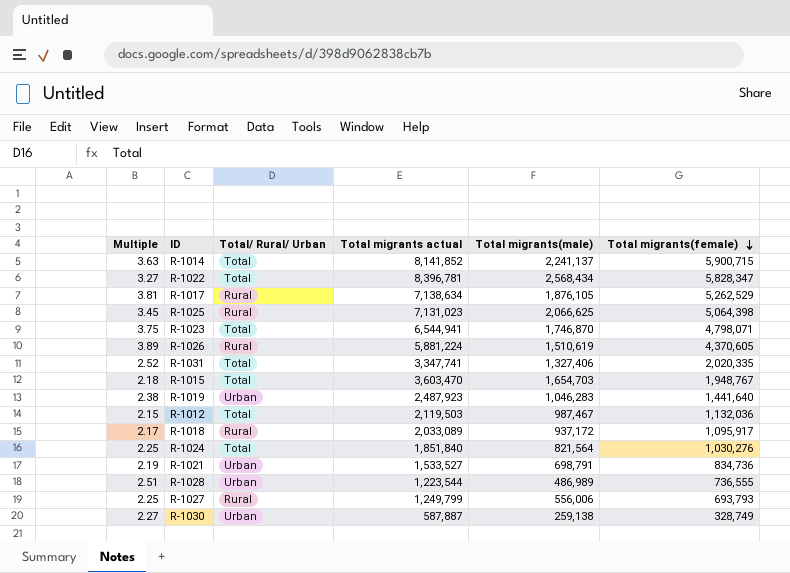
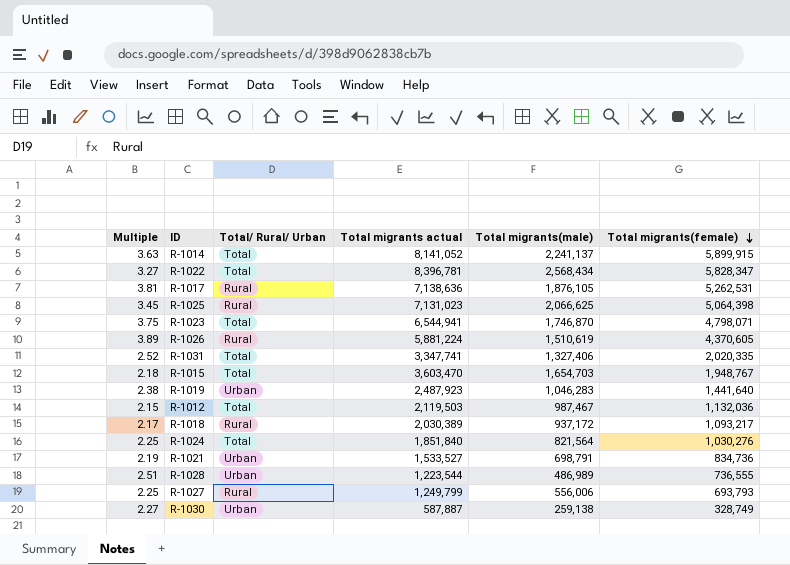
R-1014 | Total migrants actual: 8,141,852 -> 8,141,052
R-1014 | Total migrants(female): 5,900,715 -> 5,899,915
R-1017 | Total migrants actual: 7,138,634 -> 7,138,636
R-1017 | Total migrants(female): 5,262,529 -> 5,262,531
R-1018 | Total migrants actual: 2,033,089 -> 2,030,389
R-1018 | Total migrants(female): 1,095,917 -> 1,093,217

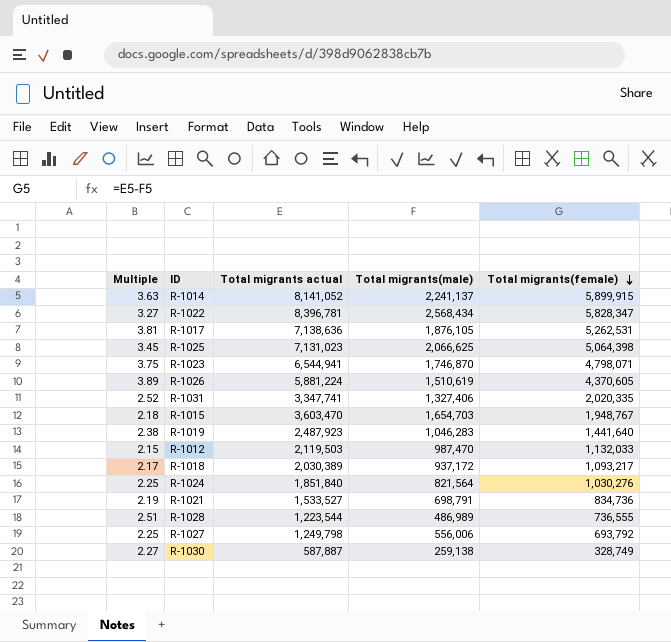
column Total/ Rural/ Urban | position: 3 -> none
R-1012 | Total migrants(male): 987,467 -> 987,470
R-1012 | Total migrants(female): 1,132,036 -> 1,132,033
R-1027 | Total migrants actual: 1,249,799 -> 1,249,798
R-1027 | Total migrants(female): 693,793 -> 693,792

